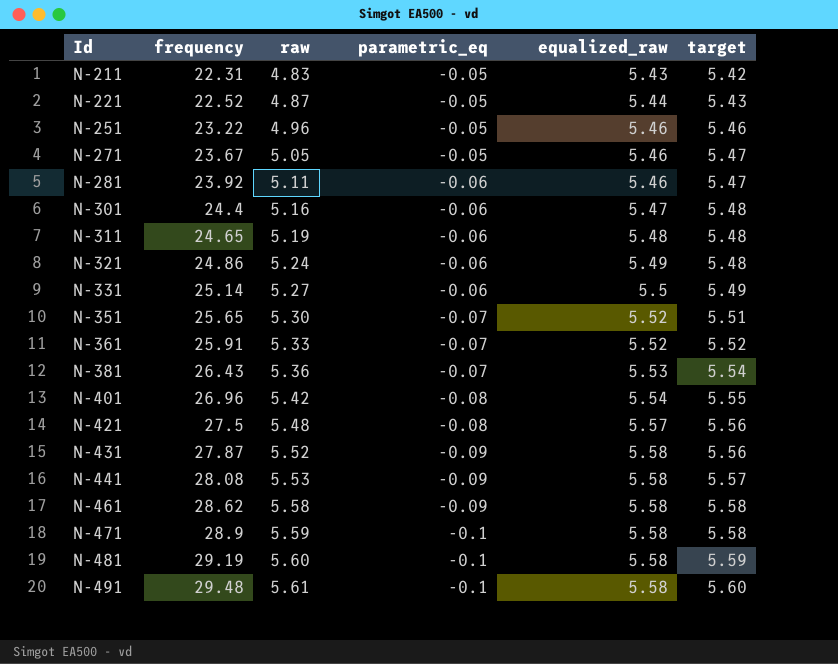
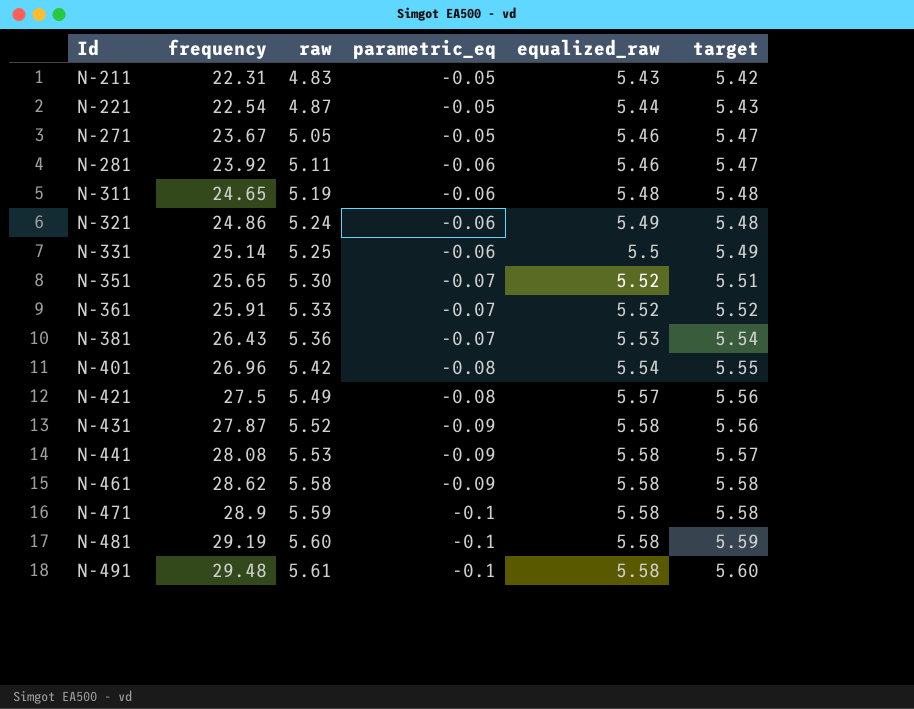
row N-251: 23.22 | 4.96 | -0.05 | 5.46 | 5.46 -> none
row N-301: 24.4 | 5.16 | -0.06 | 5.47 | 5.48 -> none
N-221 | frequency: 22.52 -> 22.54
N-331 | raw: 5.27 -> 5.25
N-421 | raw: 5.48 -> 5.49

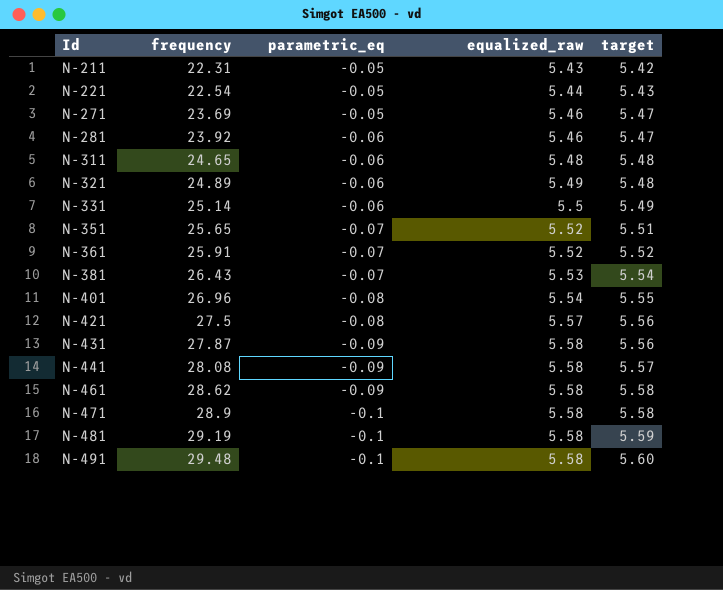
column raw | position: 3 -> none
N-271 | frequency: 23.67 -> 23.69
N-321 | frequency: 24.86 -> 24.89

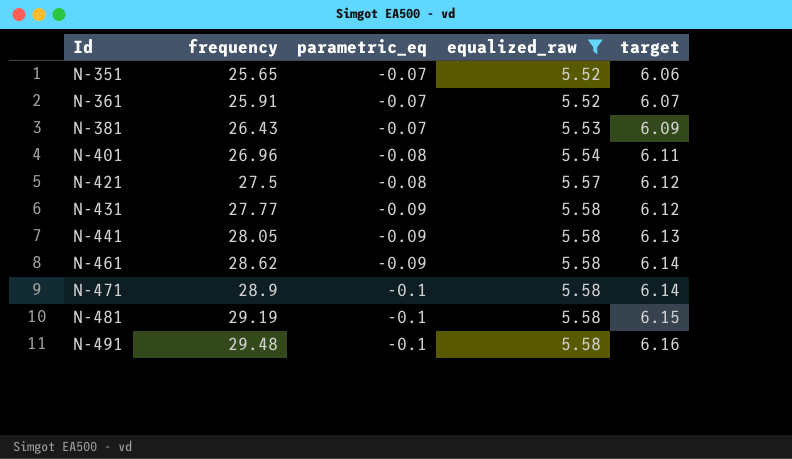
filter: none -> equalized_raw >= 5.52
N-351 | target: 5.51 -> 6.06
N-361 | target: 5.52 -> 6.07
N-381 | target: 5.54 -> 6.09
N-401 | target: 5.55 -> 6.11
N-421 | target: 5.56 -> 6.12
N-431 | frequency: 27.87 -> 27.77
N-431 | target: 5.56 -> 6.12
N-441 | frequency: 28.08 -> 28.05
N-441 | target: 5.57 -> 6.13
N-461 | target: 5.58 -> 6.14
N-471 | target: 5.58 -> 6.14
N-481 | target: 5.59 -> 6.15
N-491 | target: 5.60 -> 6.16

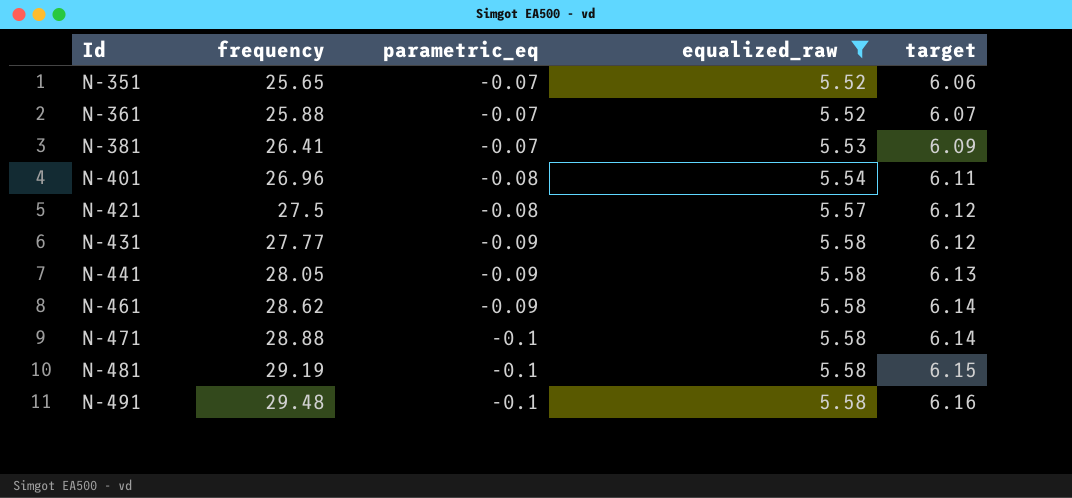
N-361 | frequency: 25.91 -> 25.88
N-381 | frequency: 26.43 -> 26.41
N-471 | frequency: 28.9 -> 28.88

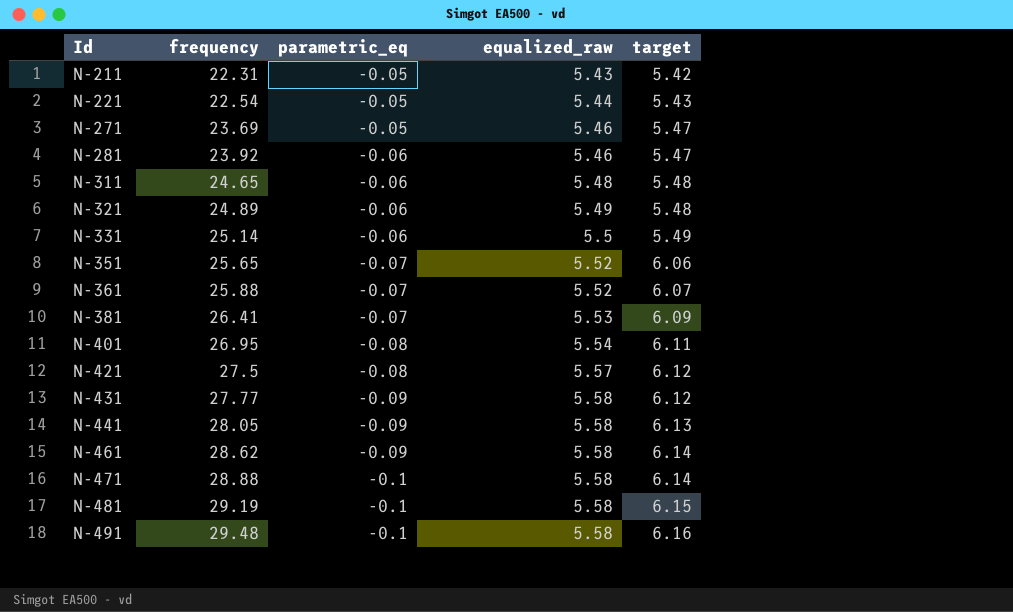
filter: equalized_raw >= 5.52 -> none
N-401 | frequency: 26.96 -> 26.95

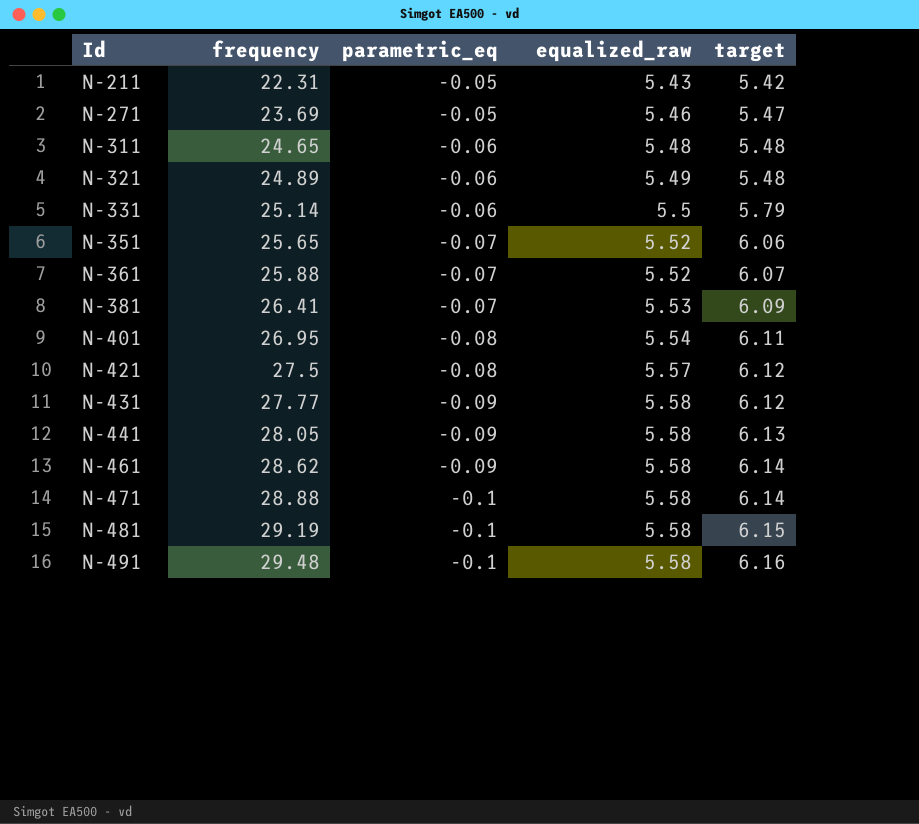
row N-221: 22.54 | -0.05 | 5.44 | 5.43 -> none
row N-281: 23.92 | -0.06 | 5.46 | 5.47 -> none
N-331 | target: 5.49 -> 5.79

